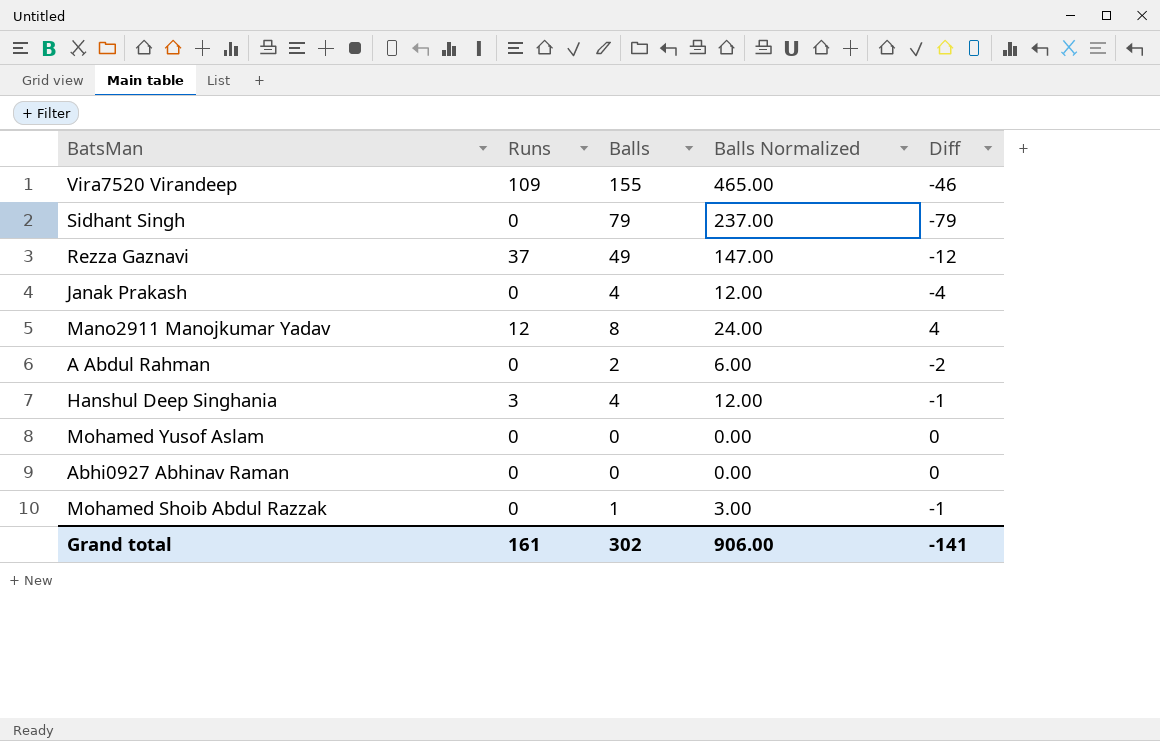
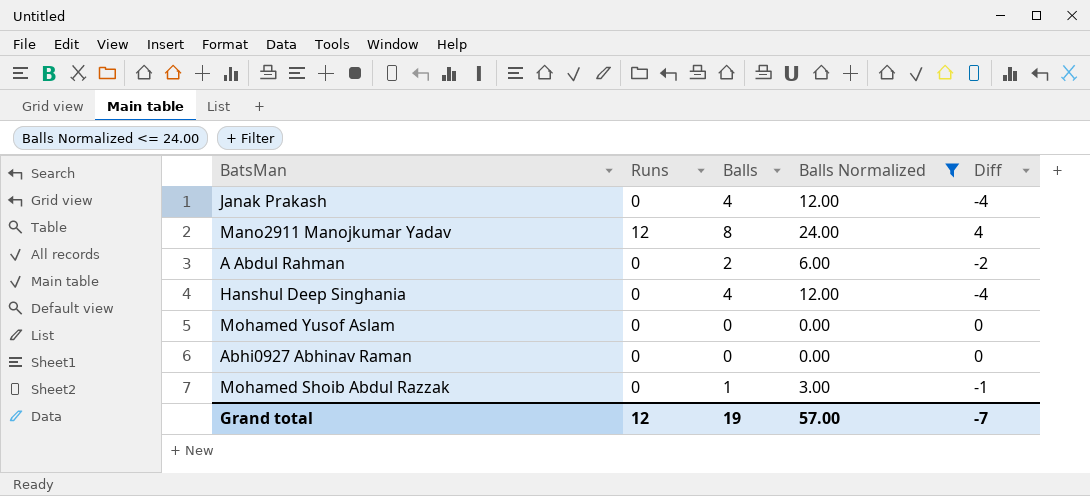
filter: none -> Balls Normalized <= 24.00
Hanshul Deep Singhania | Runs: 3 -> 0
Hanshul Deep Singhania | Diff: -1 -> -4
Grand total | Runs: 161 -> 12
Grand total | Balls: 302 -> 19
Grand total | Balls Normalized: 906.00 -> 57.00
Grand total | Diff: -141 -> -7

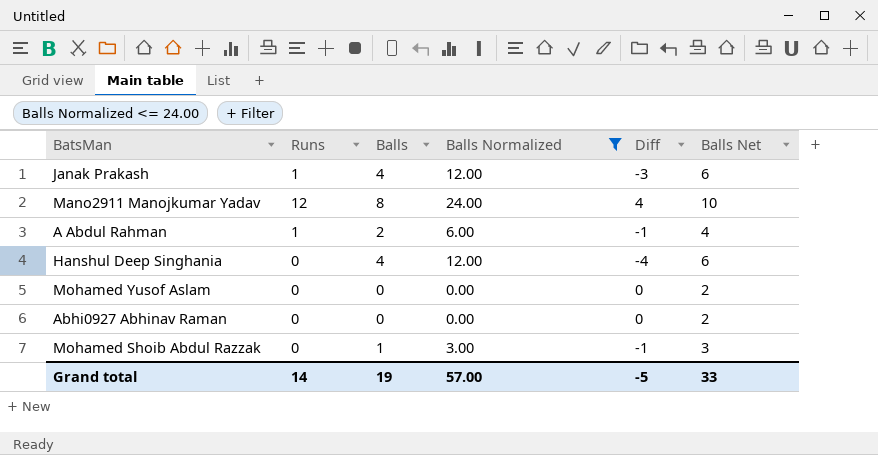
column Balls Net | formula: none -> [Balls] + 2
Janak Prakash | Runs: 0 -> 1
Janak Prakash | Diff: -4 -> -3
A Abdul Rahman | Runs: 0 -> 1
A Abdul Rahman | Diff: -2 -> -1
Grand total | Runs: 12 -> 14
Grand total | Diff: -7 -> -5

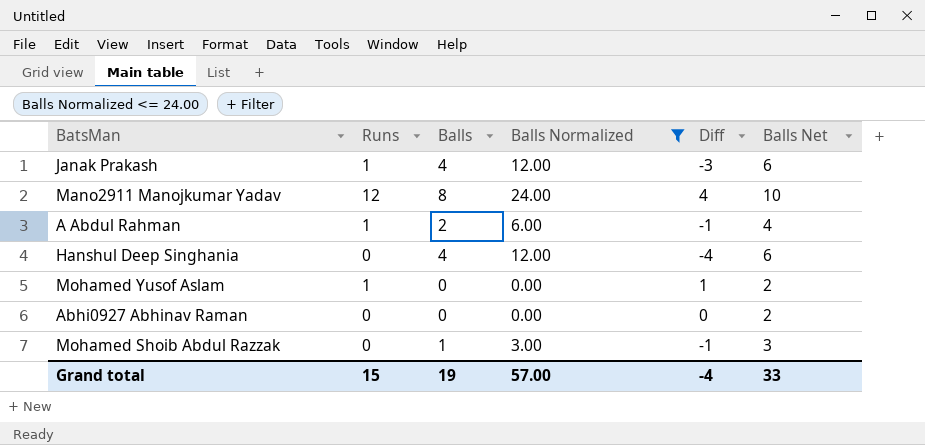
Mohamed Yusof Aslam | Runs: 0 -> 1
Mohamed Yusof Aslam | Diff: 0 -> 1
Grand total | Runs: 14 -> 15
Grand total | Diff: -5 -> -4

